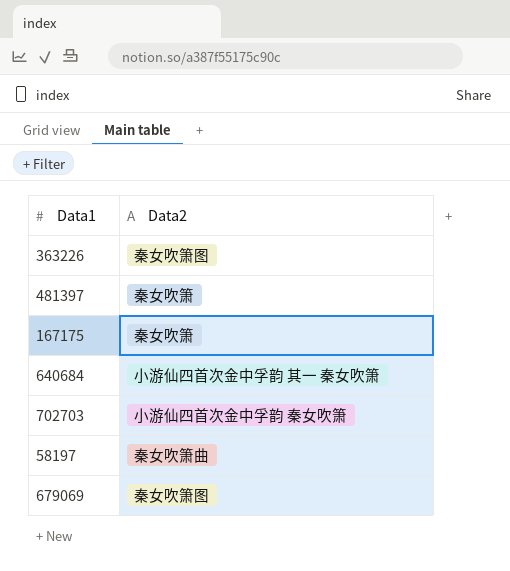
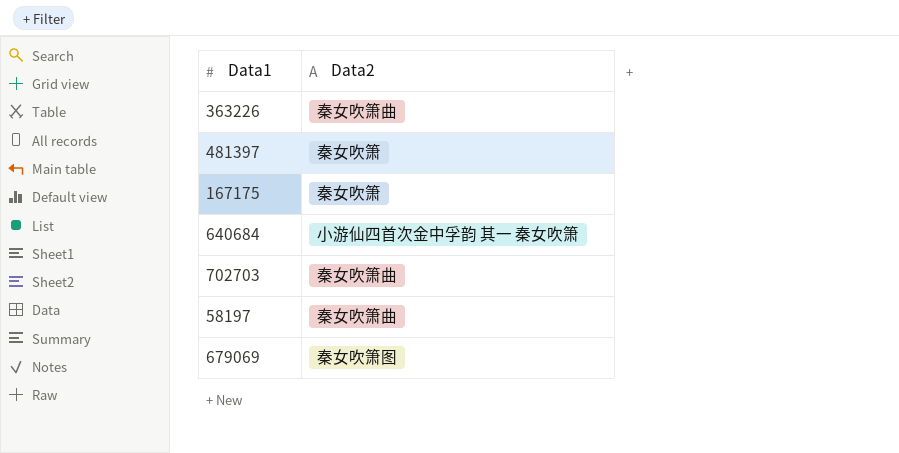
363226 | Data2: 秦女吹箫图 -> 秦女吹箫曲
702703 | Data2: 小游仙四首次金中孚韵 秦女吹箫 -> 秦女吹箫曲

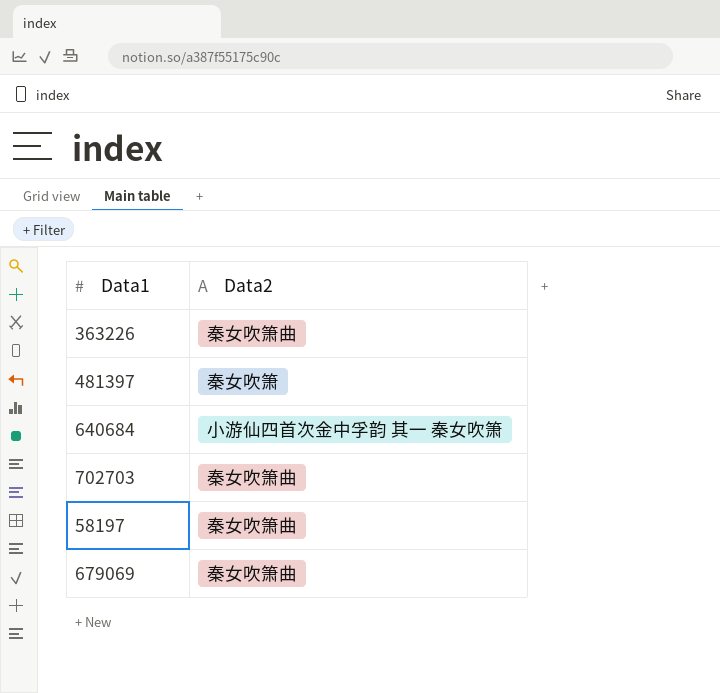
row 167175: 秦女吹箫 -> none
679069 | Data2: 秦女吹箫图 -> 秦女吹箫曲

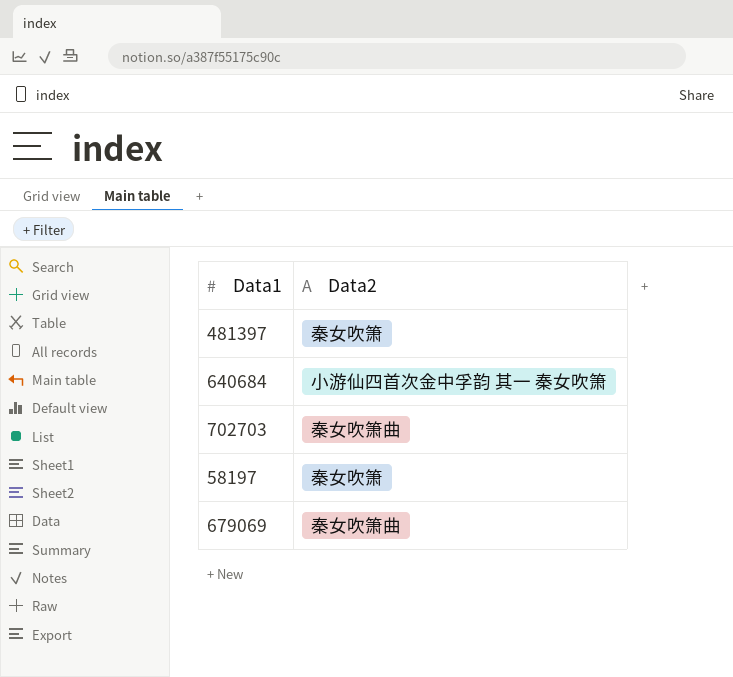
row 363226: 秦女吹箫曲 -> none
58197 | Data2: 秦女吹箫曲 -> 秦女吹箫

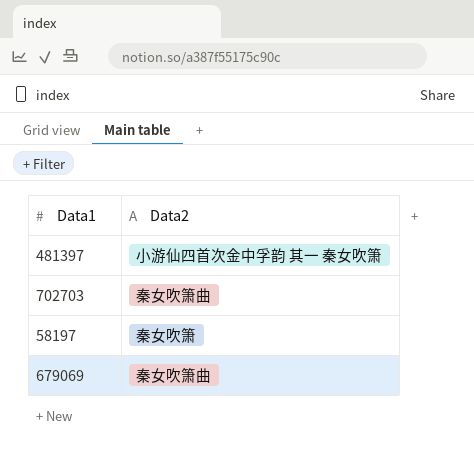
row 640684: 小游仙四首次金中孚韵 其一 秦女吹箫 -> none
481397 | Data2: 秦女吹箫 -> 小游仙四首次金中孚韵 其一 秦女吹箫

